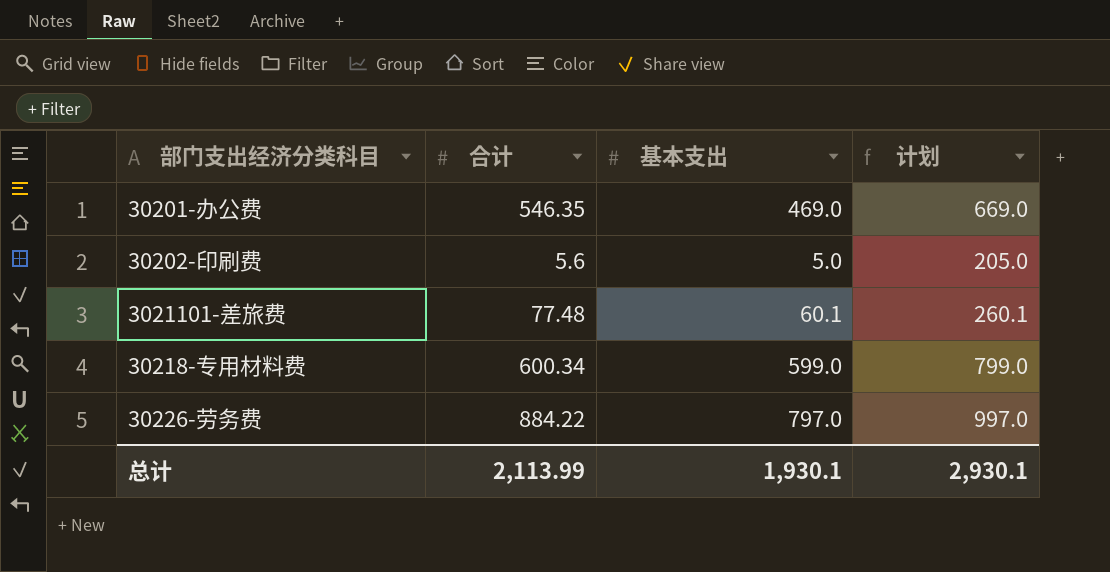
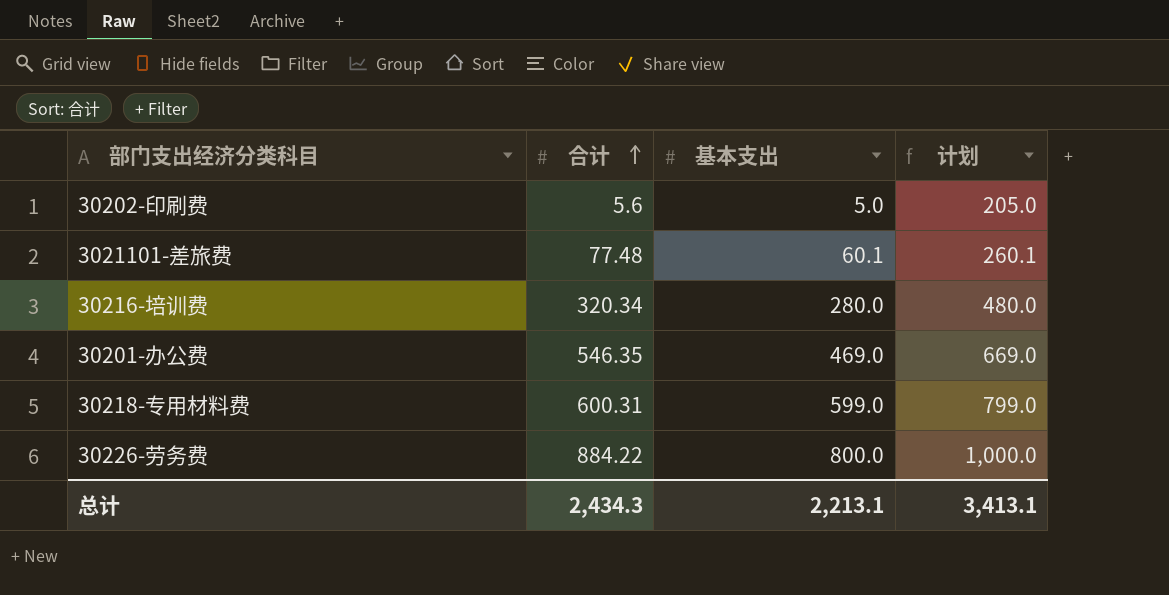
row order: none -> 合计 ascending
row 30216-培训费: none -> 320.34 | 280.0 | 480.0
30218-专用材料费 | 合计: 600.34 -> 600.31
30226-劳务费 | 基本支出: 797.0 -> 800.0
30226-劳务费 | 计划: 997.0 -> 1,000.0
总计 | 合计: 2,113.99 -> 2,434.3
总计 | 基本支出: 1,930.1 -> 2,213.1
总计 | 计划: 2,930.1 -> 3,413.1

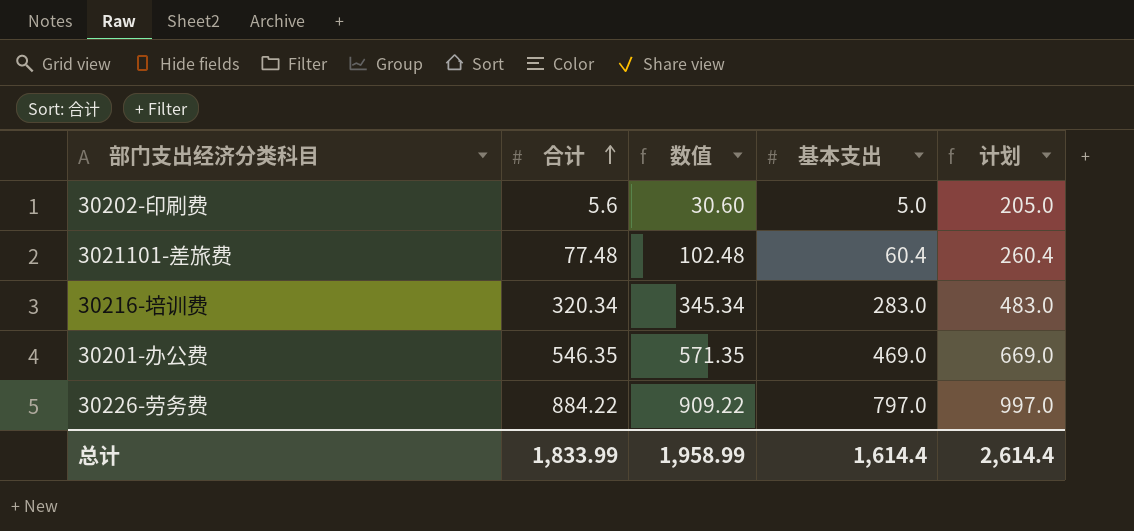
column 数值 | formula: none -> [合计] + 25
row 30218-专用材料费: 600.31 | 599.0 | 799.0 -> none
3021101-差旅费 | 基本支出: 60.1 -> 60.4
3021101-差旅费 | 计划: 260.1 -> 260.4
30216-培训费 | 基本支出: 280.0 -> 283.0
30216-培训费 | 计划: 480.0 -> 483.0
30226-劳务费 | 基本支出: 800.0 -> 797.0
30226-劳务费 | 计划: 1,000.0 -> 997.0
总计 | 合计: 2,434.3 -> 1,833.99
总计 | 基本支出: 2,213.1 -> 1,614.4
总计 | 计划: 3,413.1 -> 2,614.4

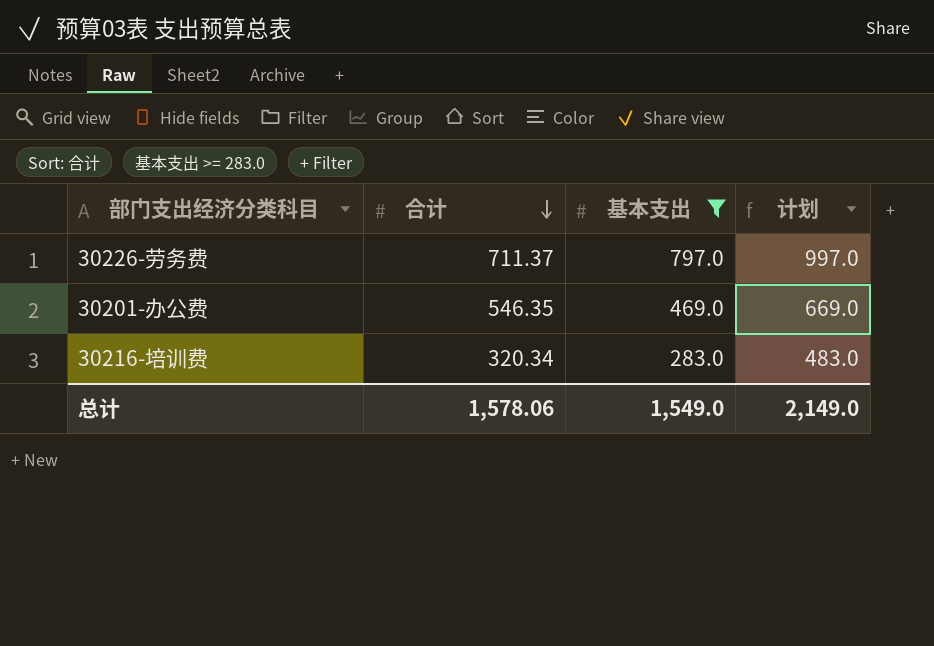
filter: none -> 基本支出 >= 283.0
row order: 合计 ascending -> 合计 descending
column 数值 | formula: [合计] + 25 -> none
30226-劳务费 | 合计: 884.22 -> 711.37
总计 | 合计: 1,833.99 -> 1,578.06
总计 | 基本支出: 1,614.4 -> 1,549.0
总计 | 计划: 2,614.4 -> 2,149.0

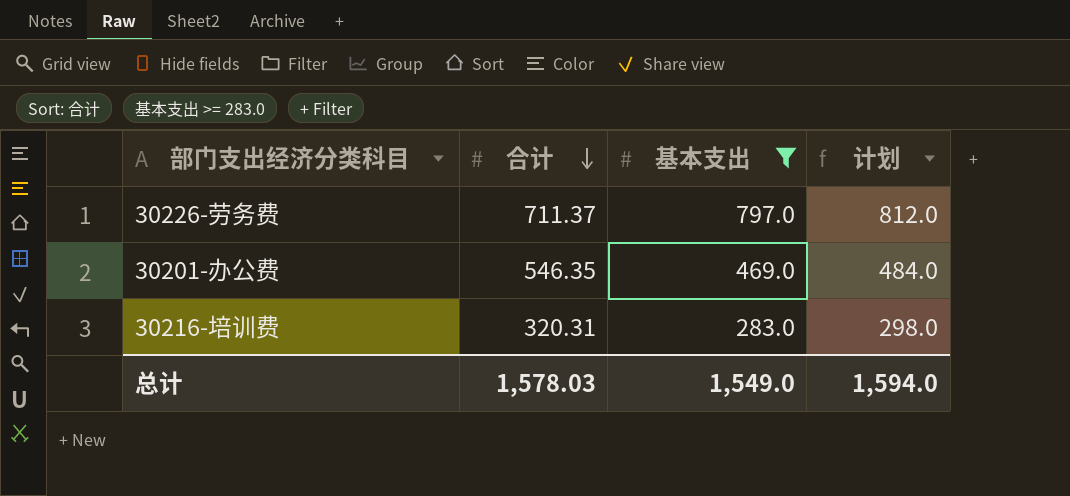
column 计划 | formula: [基本支出] + 200 -> [基本支出] + 15
30216-培训费 | 合计: 320.34 -> 320.31
总计 | 合计: 1,578.06 -> 1,578.03
总计 | 计划: 2,149.0 -> 1,594.0

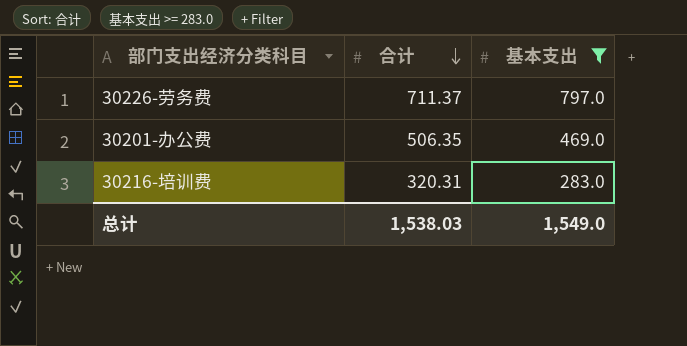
column 计划 | formula: [基本支出] + 15 -> none
30201-办公费 | 合计: 546.35 -> 506.35
总计 | 合计: 1,578.03 -> 1,538.03

